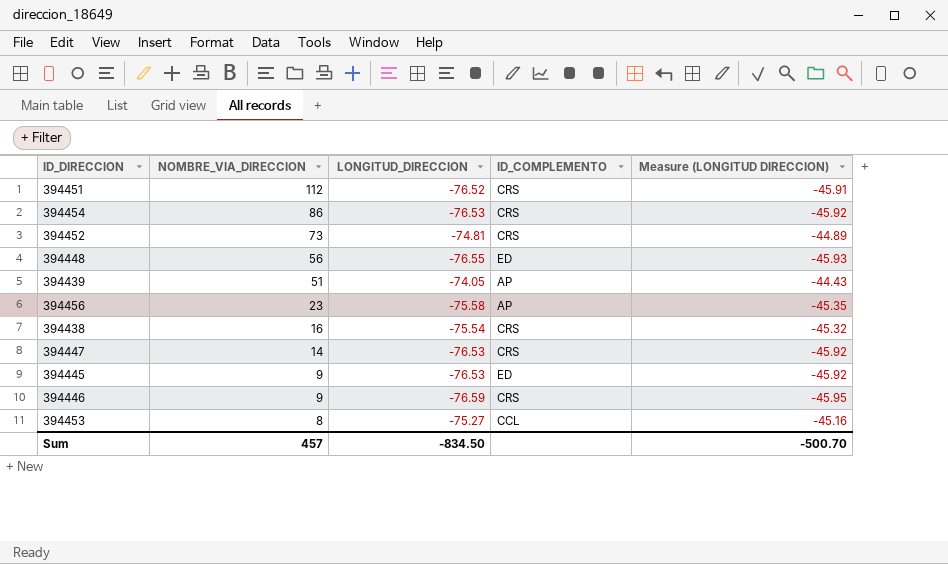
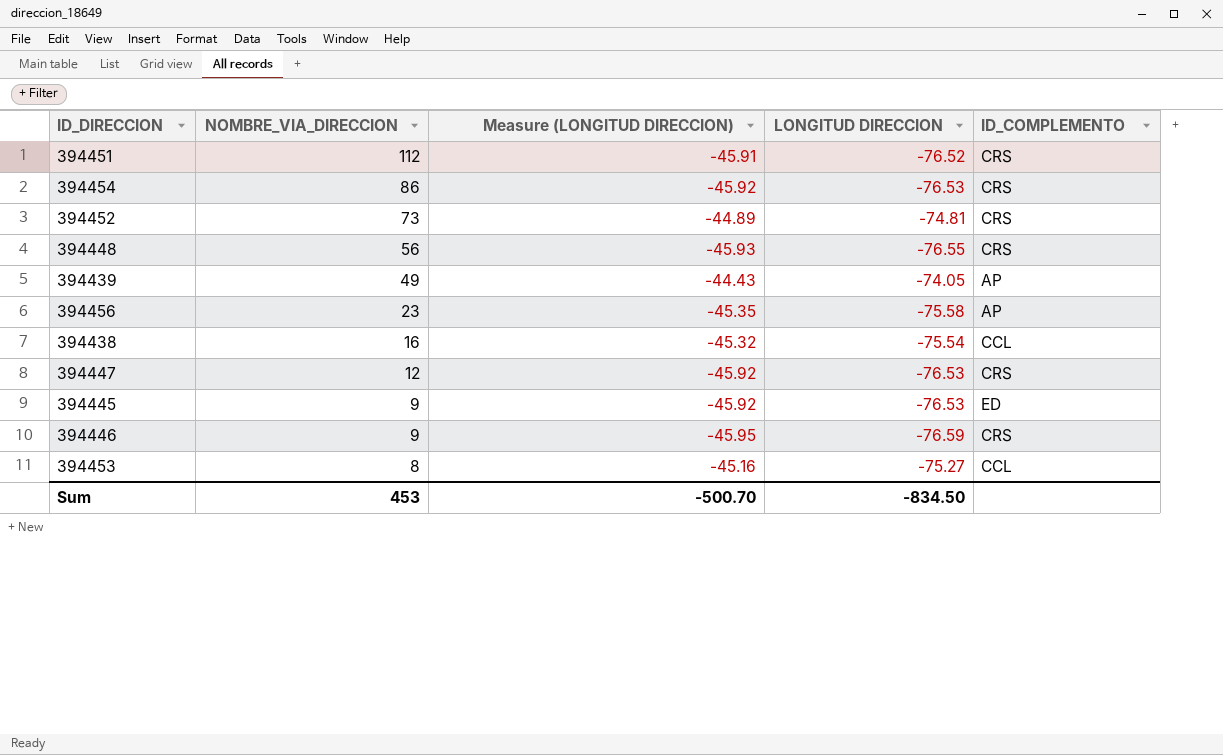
column Measure (LONGITUD DIRECCION) | position: 5 -> 3
column name: LONGITUD_DIRECCION -> LONGITUD DIRECCION
394448 | ID_COMPLEMENTO: ED -> CRS
394439 | NOMBRE_VIA_DIRECCION: 51 -> 49
394438 | ID_COMPLEMENTO: CRS -> CCL
394447 | NOMBRE_VIA_DIRECCION: 14 -> 12
Sum | NOMBRE_VIA_DIRECCION: 457 -> 453

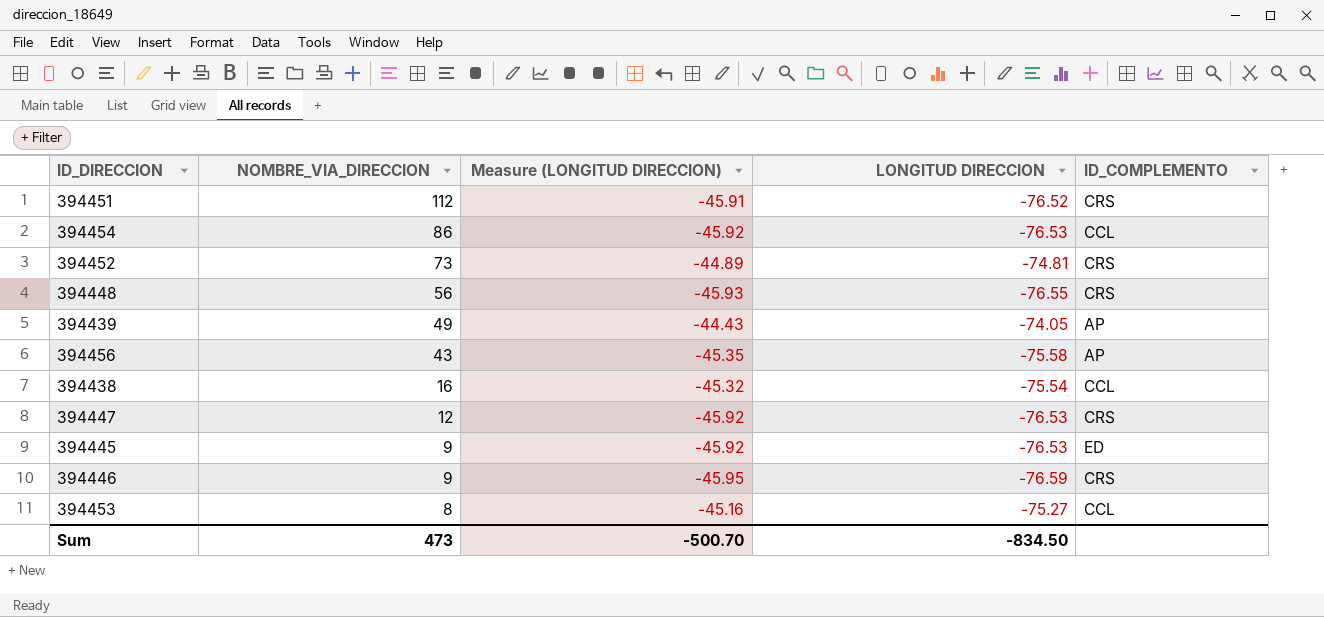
394454 | ID_COMPLEMENTO: CRS -> CCL
394456 | NOMBRE_VIA_DIRECCION: 23 -> 43
Sum | NOMBRE_VIA_DIRECCION: 453 -> 473

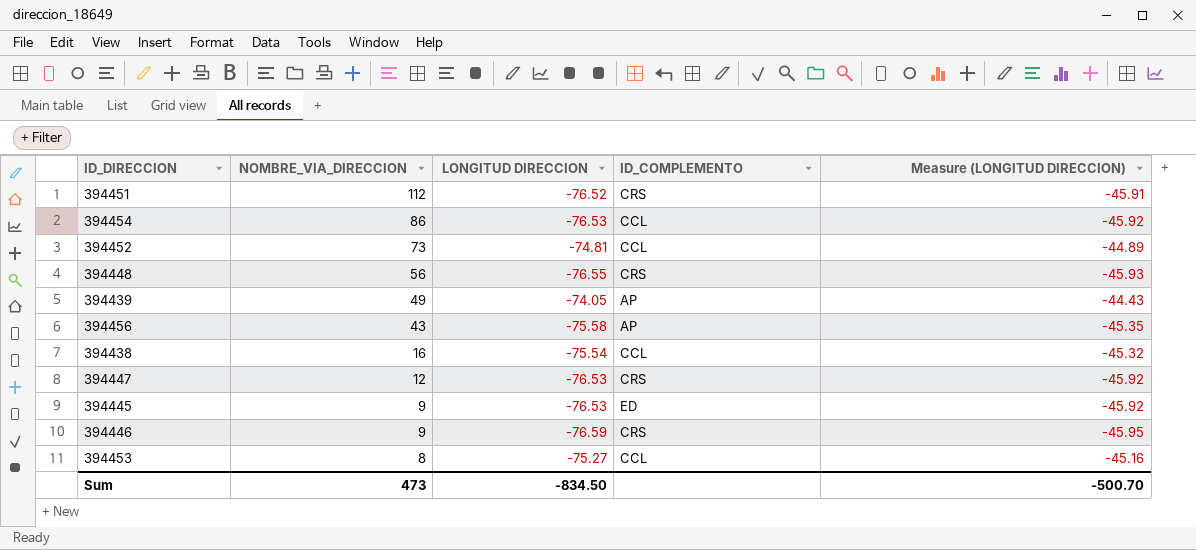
column Measure (LONGITUD DIRECCION) | position: 3 -> 5
394452 | ID_COMPLEMENTO: CRS -> CCL

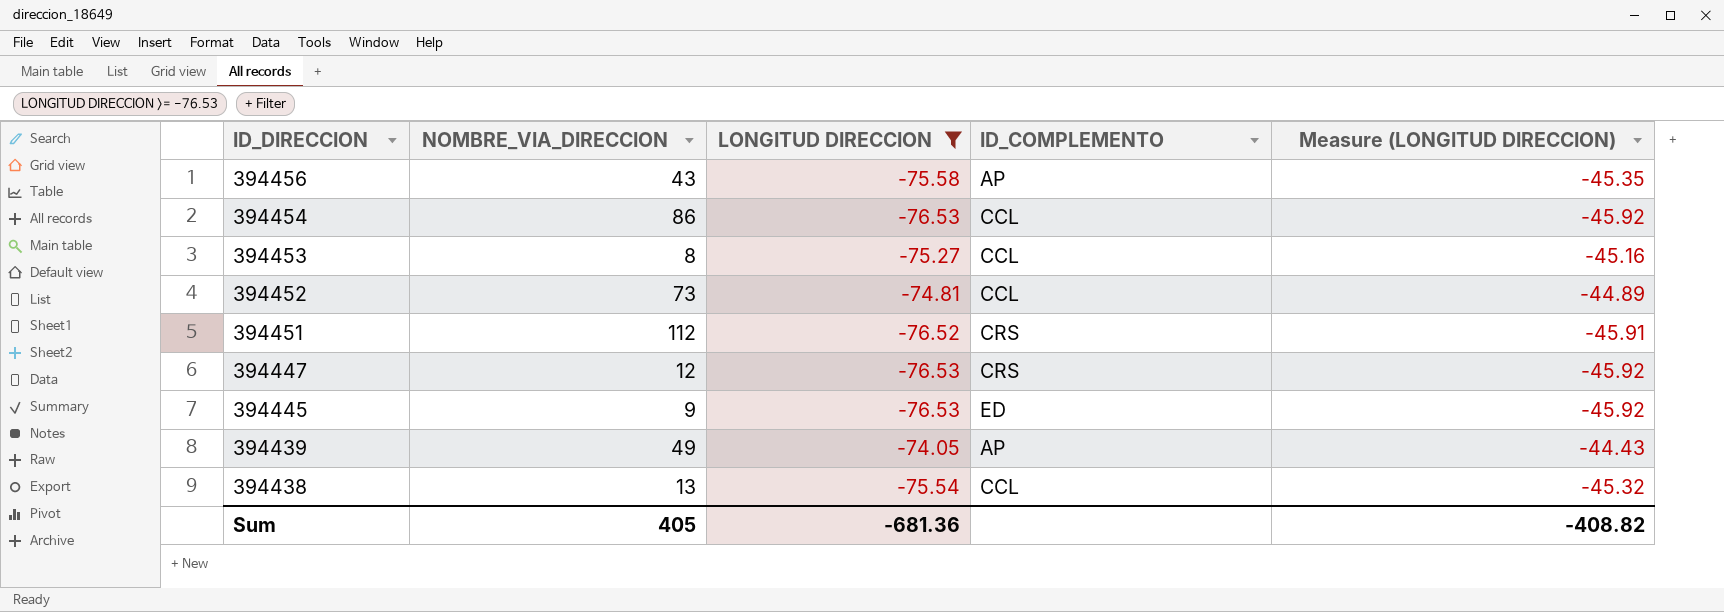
filter: none -> LONGITUD DIRECCION >= -76.53
row order: NOMBRE_VIA_DIRECCION descending -> ID_DIRECCION descending
394438 | NOMBRE_VIA_DIRECCION: 16 -> 13
Sum | NOMBRE_VIA_DIRECCION: 473 -> 405
Sum | LONGITUD DIRECCION: -834.50 -> -681.36
Sum | Measure (LONGITUD DIRECCION): -500.70 -> -408.82

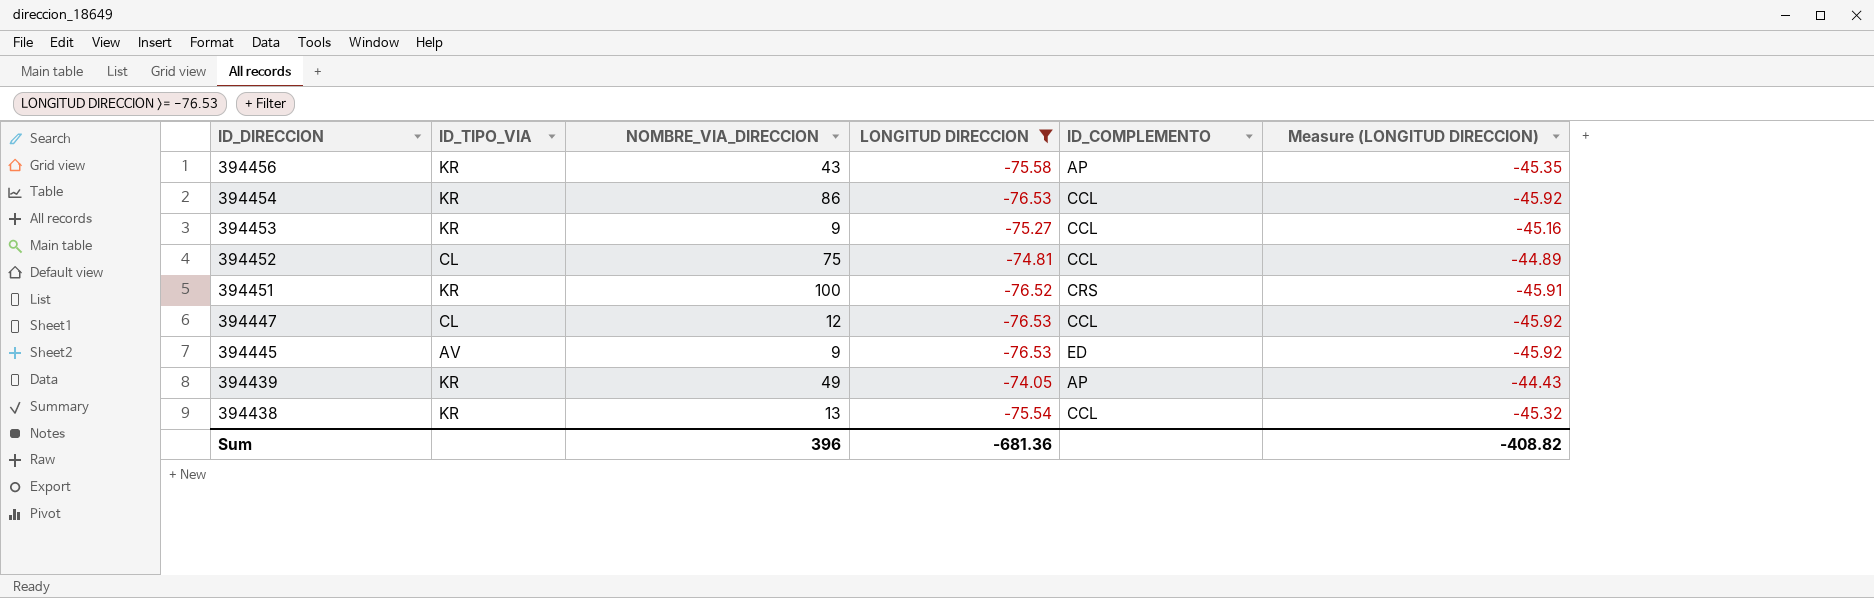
column ID_TIPO_VIA | position: none -> 2
394453 | NOMBRE_VIA_DIRECCION: 8 -> 9
394452 | NOMBRE_VIA_DIRECCION: 73 -> 75
394451 | NOMBRE_VIA_DIRECCION: 112 -> 100
394447 | ID_COMPLEMENTO: CRS -> CCL
Sum | NOMBRE_VIA_DIRECCION: 405 -> 396

